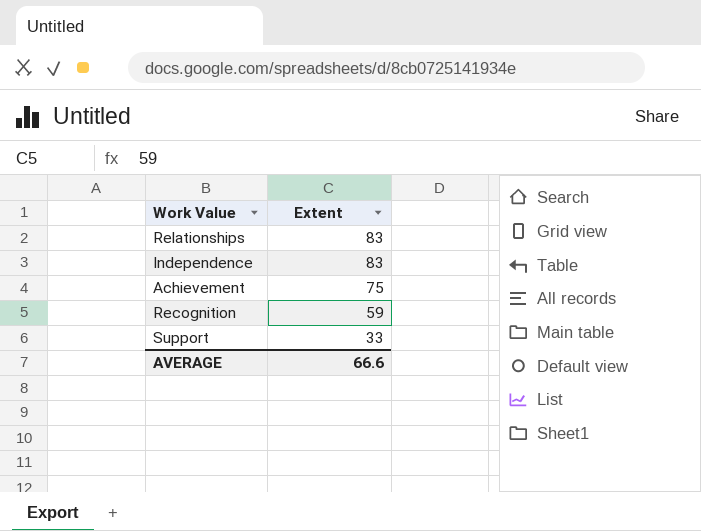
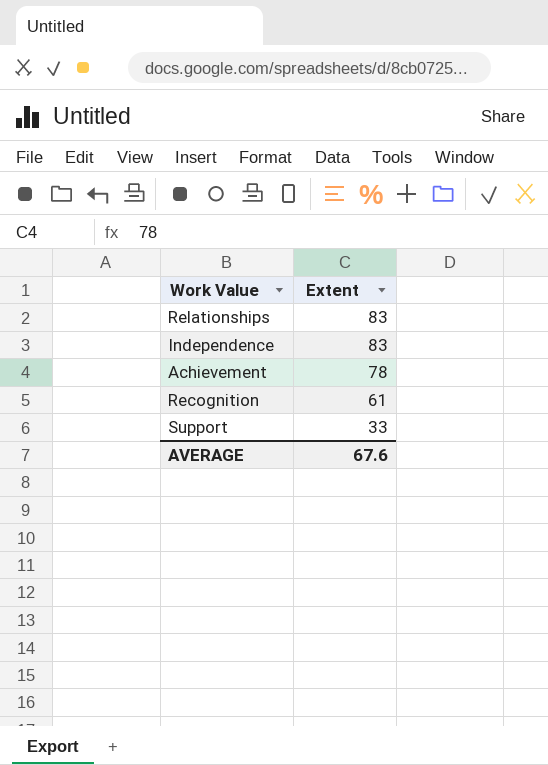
Achievement | Extent: 75 -> 78
Recognition | Extent: 59 -> 61
AVERAGE | Extent: 66.6 -> 67.6

